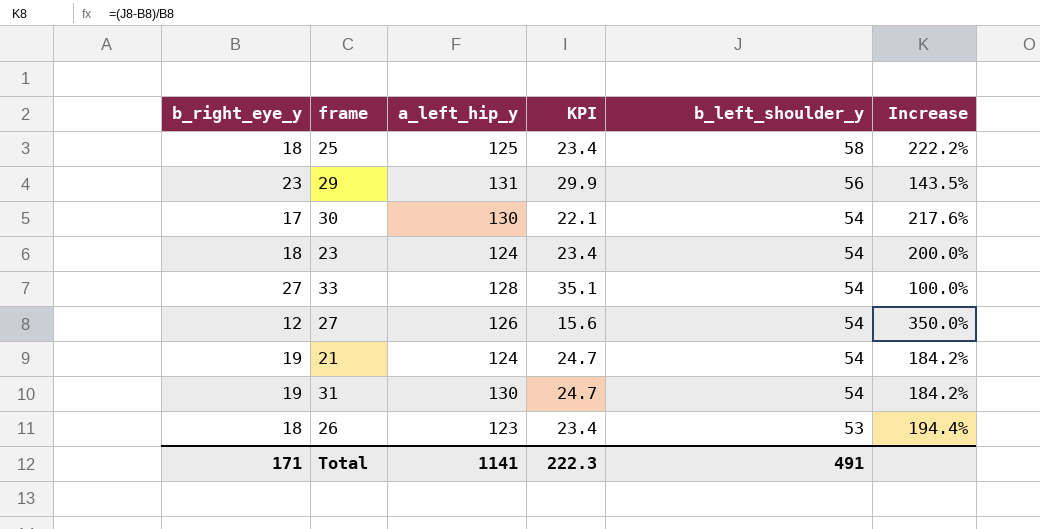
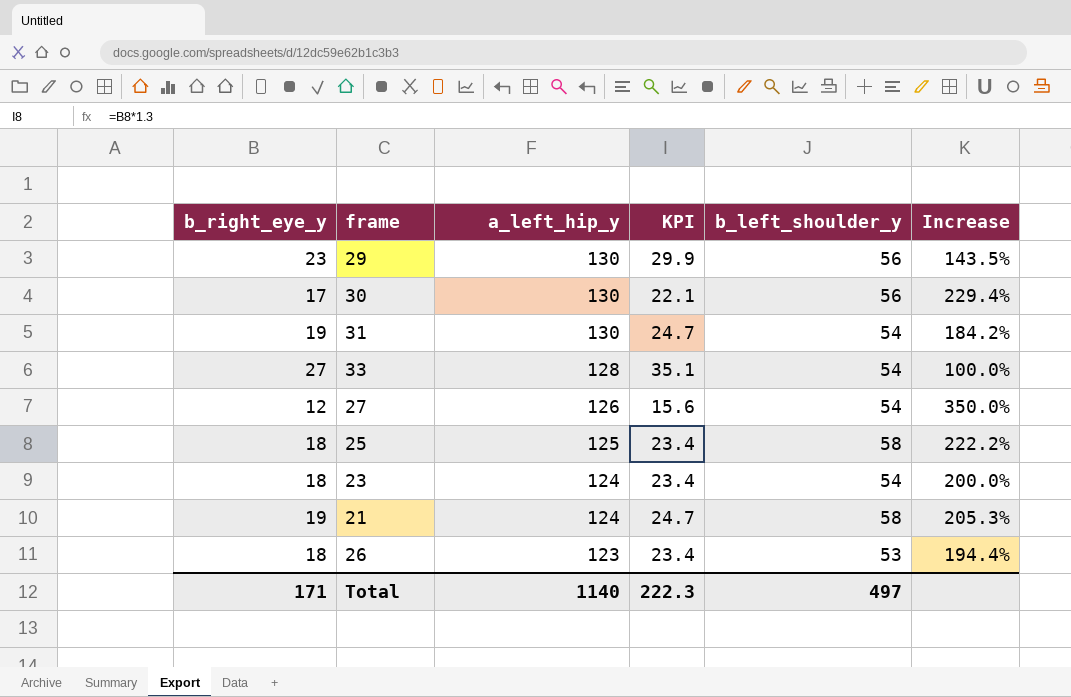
row order: b_left_shoulder_y descending -> a_left_hip_y descending
29 | a_left_hip_y: 131 -> 130
30 | b_left_shoulder_y: 54 -> 56
30 | Increase: 217.6% -> 229.4%
21 | b_left_shoulder_y: 54 -> 58
21 | Increase: 184.2% -> 205.3%
Total | a_left_hip_y: 1141 -> 1140
Total | b_left_shoulder_y: 491 -> 497

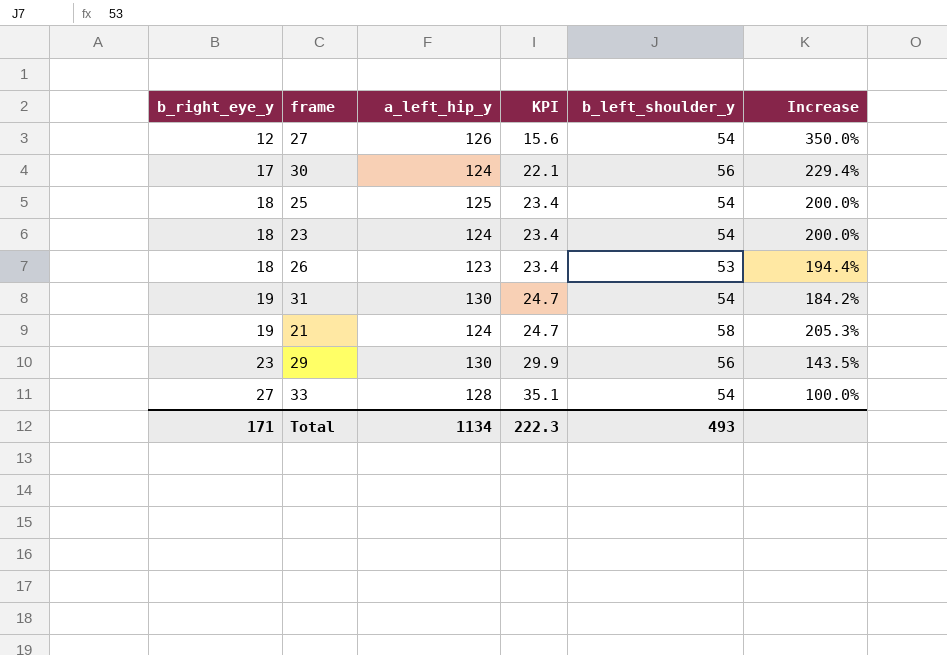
row order: a_left_hip_y descending -> b_right_eye_y ascending
30 | a_left_hip_y: 130 -> 124
25 | b_left_shoulder_y: 58 -> 54
25 | Increase: 222.2% -> 200.0%
Total | a_left_hip_y: 1140 -> 1134
Total | b_left_shoulder_y: 497 -> 493

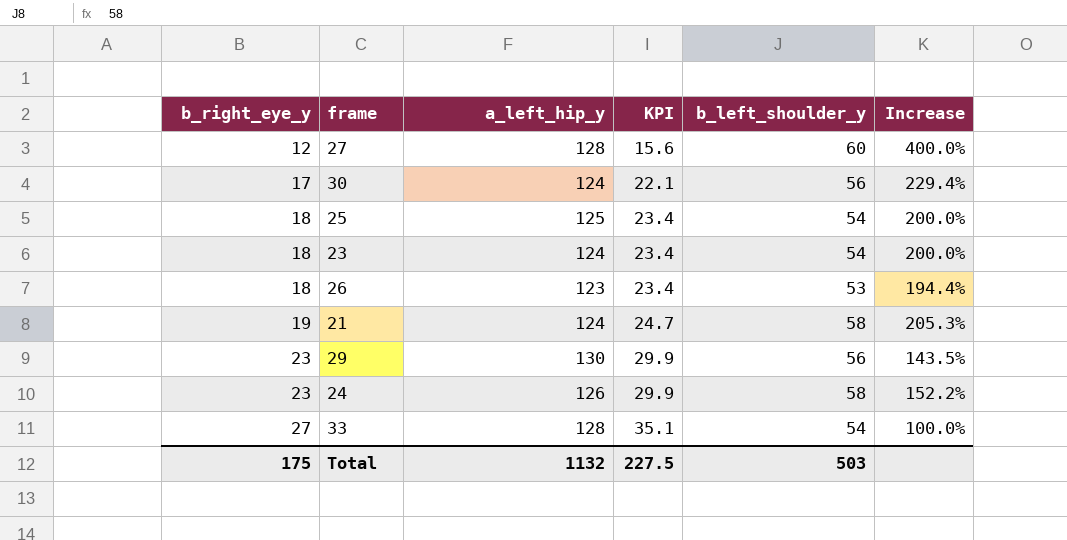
row 31: 19 | 130 | 24.7 | 54 | 184.2% -> none
27 | a_left_hip_y: 126 -> 128
27 | b_left_shoulder_y: 54 -> 60
27 | Increase: 350.0% -> 400.0%
row 24: none -> 23 | 126 | 29.9 | 58 | 152.2%
Total | b_right_eye_y: 171 -> 175
Total | a_left_hip_y: 1134 -> 1132
Total | KPI: 222.3 -> 227.5
Total | b_left_shoulder_y: 493 -> 503

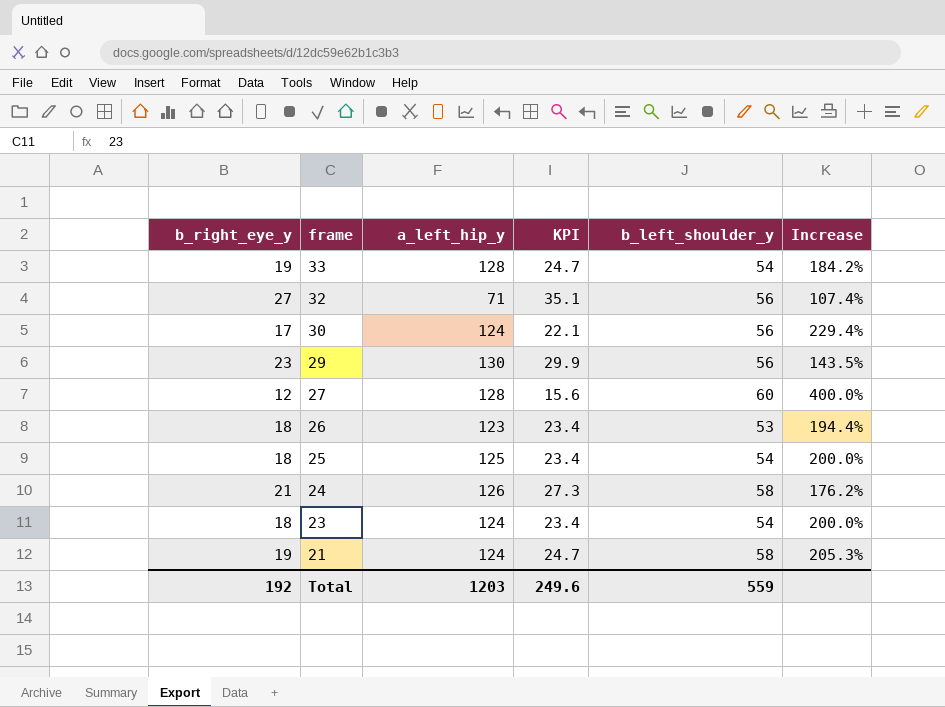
row order: b_right_eye_y ascending -> frame descending
33 | b_right_eye_y: 27 -> 19
33 | KPI: 35.1 -> 24.7
33 | Increase: 100.0% -> 184.2%
row 32: none -> 27 | 71 | 35.1 | 56 | 107.4%
24 | b_right_eye_y: 23 -> 21
24 | KPI: 29.9 -> 27.3
24 | Increase: 152.2% -> 176.2%
Total | b_right_eye_y: 175 -> 192
Total | a_left_hip_y: 1132 -> 1203
Total | KPI: 227.5 -> 249.6
Total | b_left_shoulder_y: 503 -> 559

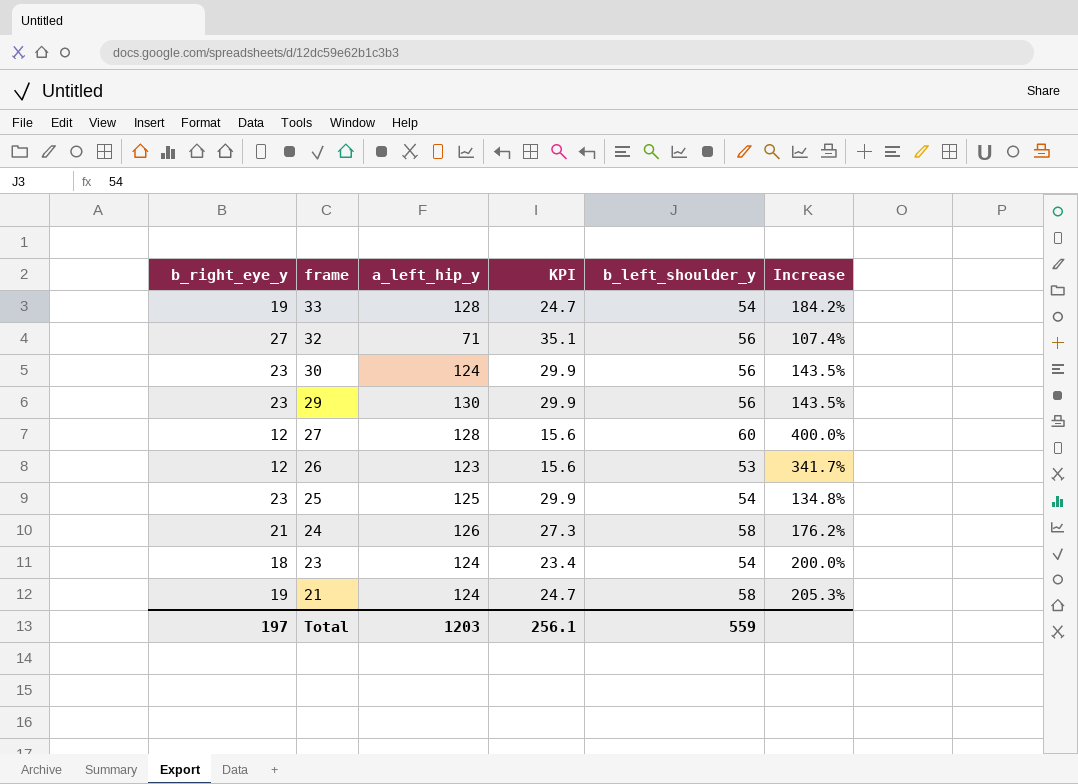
30 | b_right_eye_y: 17 -> 23
30 | KPI: 22.1 -> 29.9
30 | Increase: 229.4% -> 143.5%
26 | b_right_eye_y: 18 -> 12
26 | KPI: 23.4 -> 15.6
26 | Increase: 194.4% -> 341.7%
25 | b_right_eye_y: 18 -> 23
25 | KPI: 23.4 -> 29.9
25 | Increase: 200.0% -> 134.8%
Total | b_right_eye_y: 192 -> 197
Total | KPI: 249.6 -> 256.1

